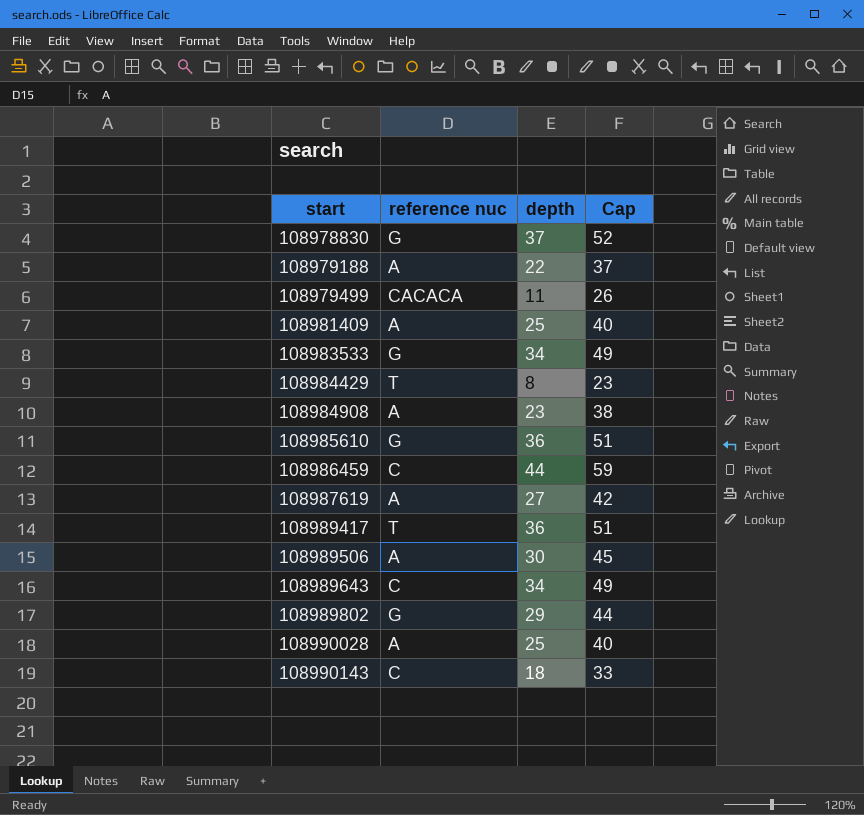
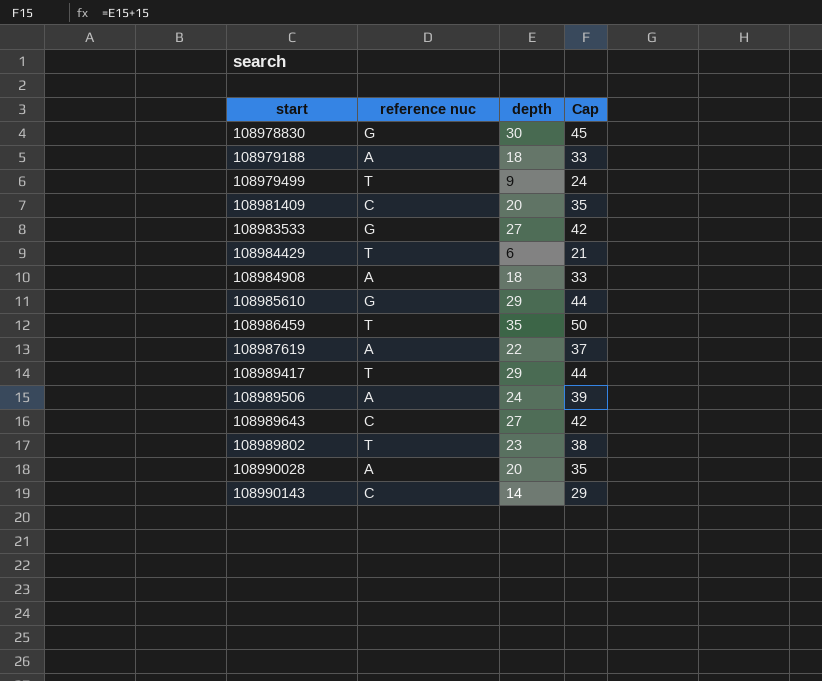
108978830 | depth: 37 -> 30
108978830 | Cap: 52 -> 45
108979188 | depth: 22 -> 18
108979188 | Cap: 37 -> 33
108979499 | reference nuc: CACACA -> T
108979499 | depth: 11 -> 9
108979499 | Cap: 26 -> 24
108981409 | reference nuc: A -> C
108981409 | depth: 25 -> 20
108981409 | Cap: 40 -> 35
108983533 | depth: 34 -> 27
108983533 | Cap: 49 -> 42
108984429 | depth: 8 -> 6
108984429 | Cap: 23 -> 21
108984908 | depth: 23 -> 18
108984908 | Cap: 38 -> 33
108985610 | depth: 36 -> 29
108985610 | Cap: 51 -> 44
108986459 | reference nuc: C -> T
108986459 | depth: 44 -> 35
108986459 | Cap: 59 -> 50
108987619 | depth: 27 -> 22
108987619 | Cap: 42 -> 37
108989417 | depth: 36 -> 29
108989417 | Cap: 51 -> 44
108989506 | depth: 30 -> 24
108989506 | Cap: 45 -> 39
108989643 | depth: 34 -> 27
108989643 | Cap: 49 -> 42
108989802 | reference nuc: G -> T
108989802 | depth: 29 -> 23
108989802 | Cap: 44 -> 38
108990028 | depth: 25 -> 20
108990028 | Cap: 40 -> 35
108990143 | depth: 18 -> 14
108990143 | Cap: 33 -> 29

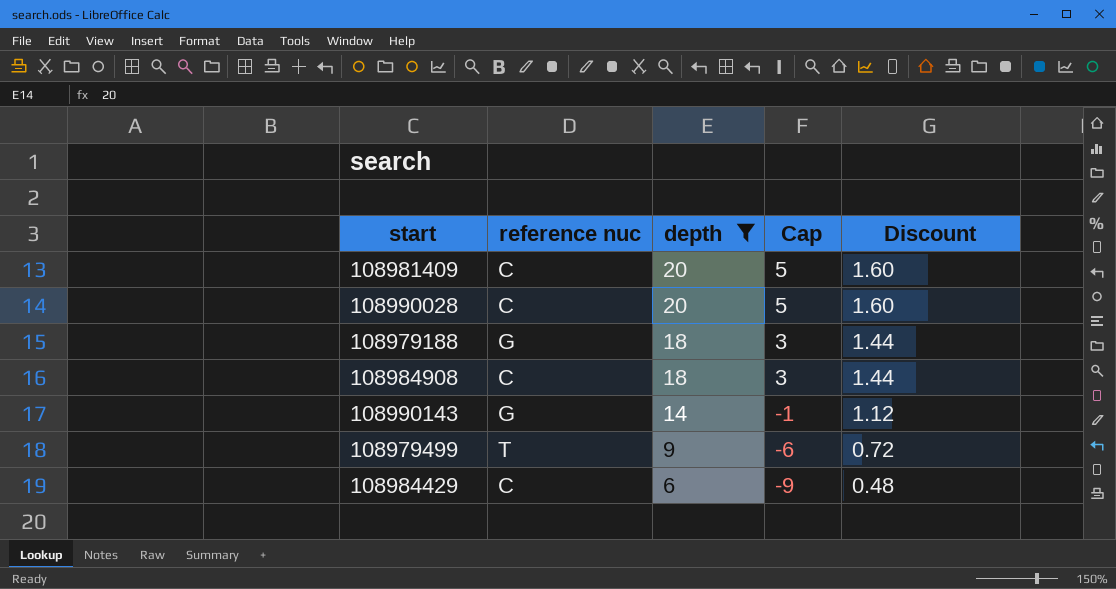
filter: none -> depth <= 20
row order: start ascending -> depth descending
column Cap | formula: [depth] + 15 -> [depth] - 15
column Discount | formula: none -> [depth] * 0.08
108990028 | reference nuc: A -> C
108979188 | reference nuc: A -> G
108984908 | reference nuc: A -> C
108990143 | reference nuc: C -> G
108984429 | reference nuc: T -> C

